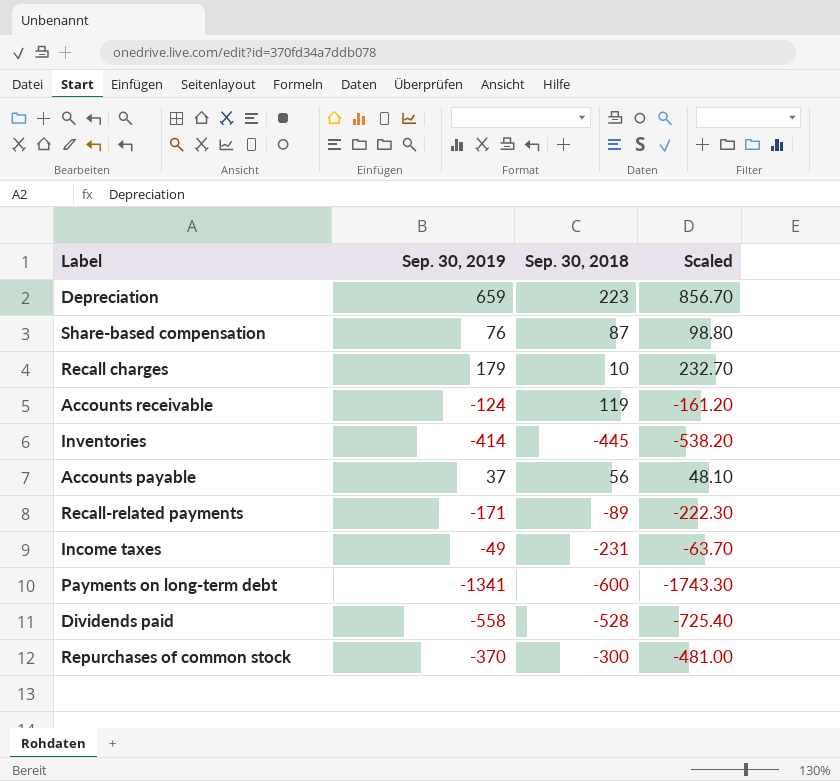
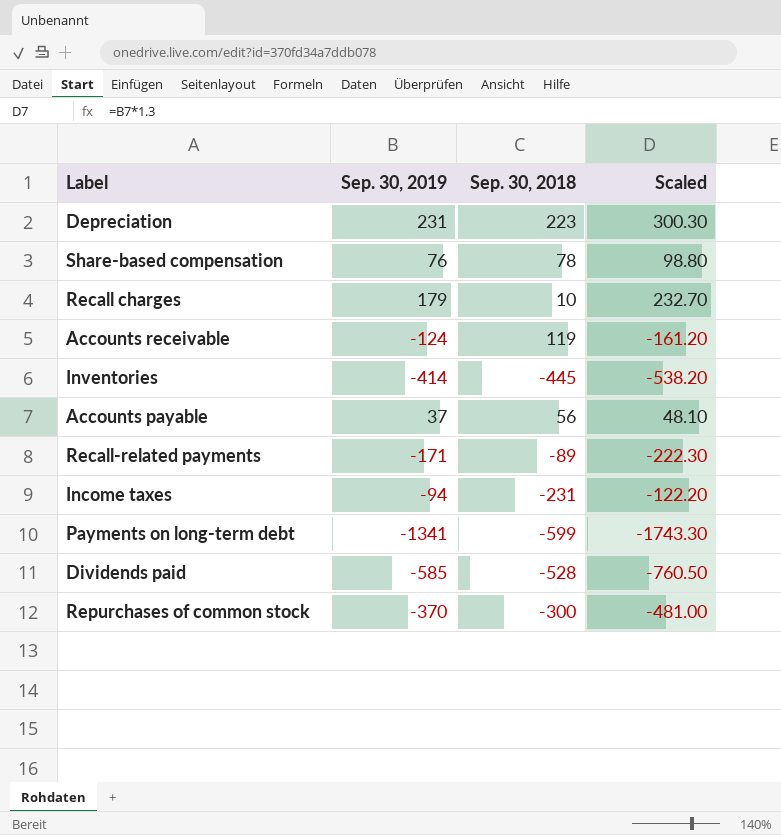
Depreciation | Sep. 30, 2019: 659 -> 231
Depreciation | Scaled: 856.70 -> 300.30
Share-based compensation | Sep. 30, 2018: 87 -> 78
Income taxes | Sep. 30, 2019: -49 -> -94
Income taxes | Scaled: -63.70 -> -122.20
Payments on long-term debt | Sep. 30, 2018: -600 -> -599
Dividends paid | Sep. 30, 2019: -558 -> -585
Dividends paid | Scaled: -725.40 -> -760.50

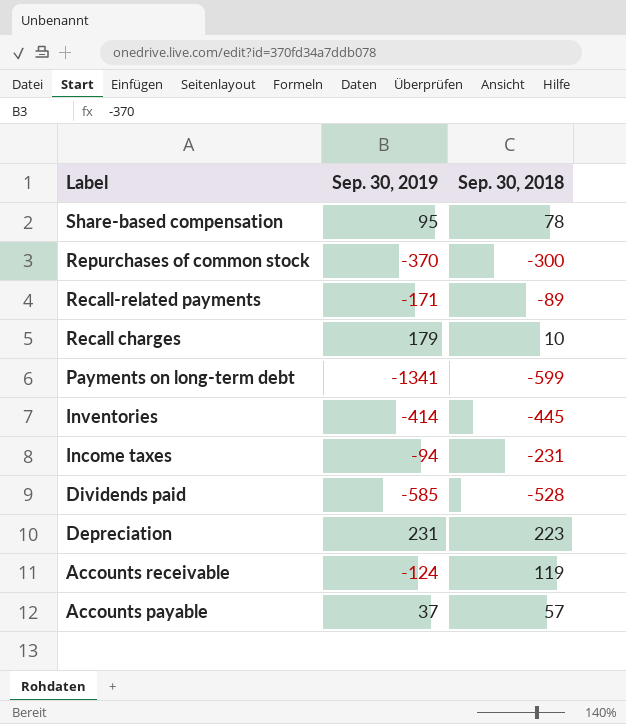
row order: none -> Label descending
column Scaled | formula: [Sep. 30, 2019] * 1.3 -> none
Share-based compensation | Sep. 30, 2019: 76 -> 95
Accounts payable | Sep. 30, 2018: 56 -> 57

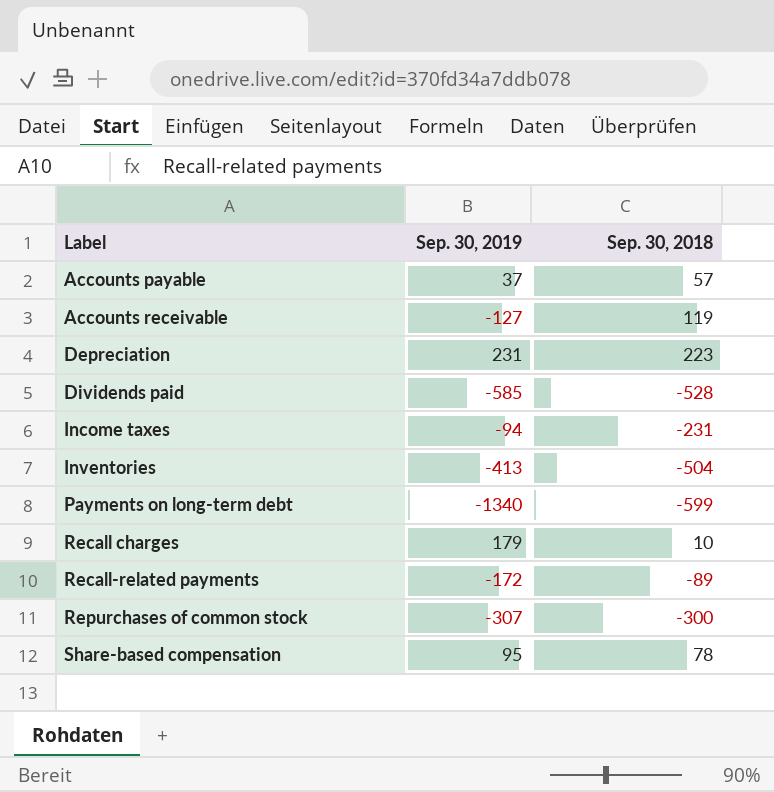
row order: Label descending -> Label ascending
Accounts receivable | Sep. 30, 2019: -124 -> -127
Inventories | Sep. 30, 2019: -414 -> -413
Inventories | Sep. 30, 2018: -445 -> -504
Payments on long-term debt | Sep. 30, 2019: -1341 -> -1340
Recall-related payments | Sep. 30, 2019: -171 -> -172
Repurchases of common stock | Sep. 30, 2019: -370 -> -307

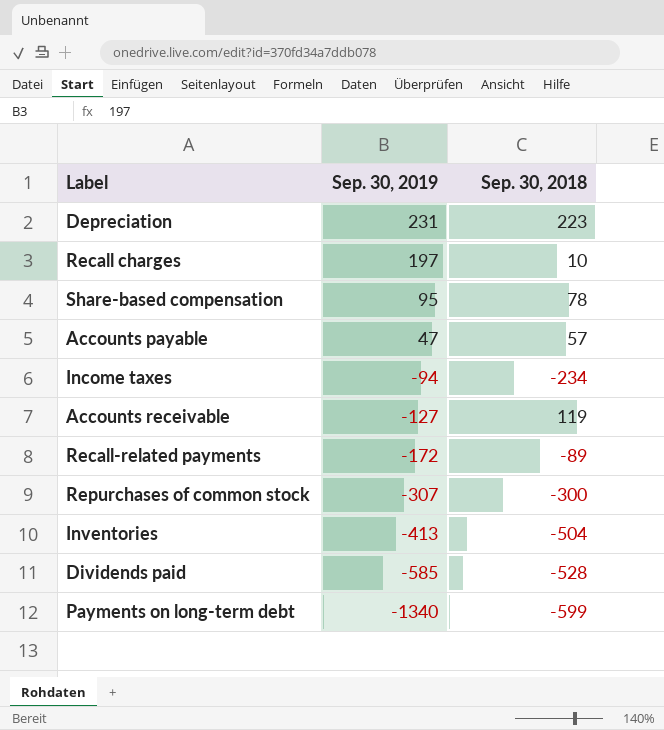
row order: Label ascending -> Sep. 30, 2019 descending
Recall charges | Sep. 30, 2019: 179 -> 197
Accounts payable | Sep. 30, 2019: 37 -> 47
Income taxes | Sep. 30, 2018: -231 -> -234

